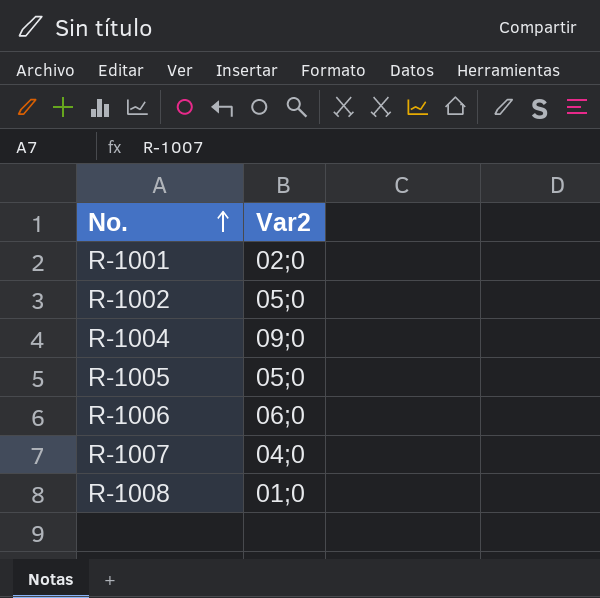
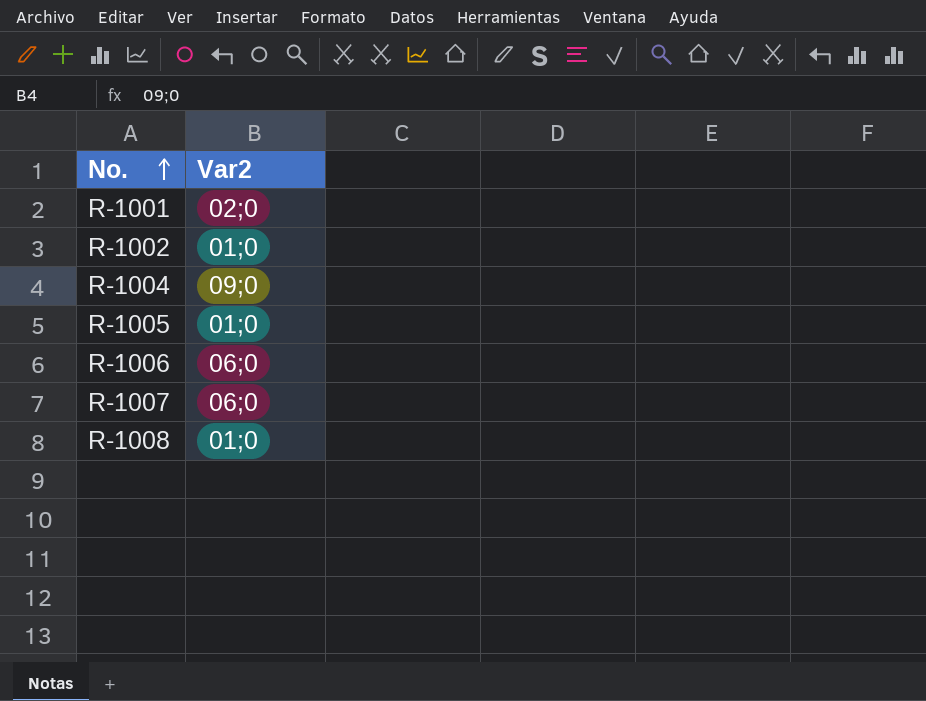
R-1002 | Var2: 05;0 -> 01;0
R-1005 | Var2: 05;0 -> 01;0
R-1007 | Var2: 04;0 -> 06;0

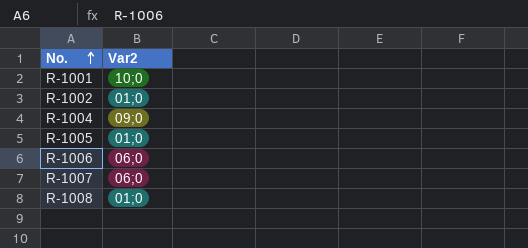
R-1001 | Var2: 02;0 -> 10;0

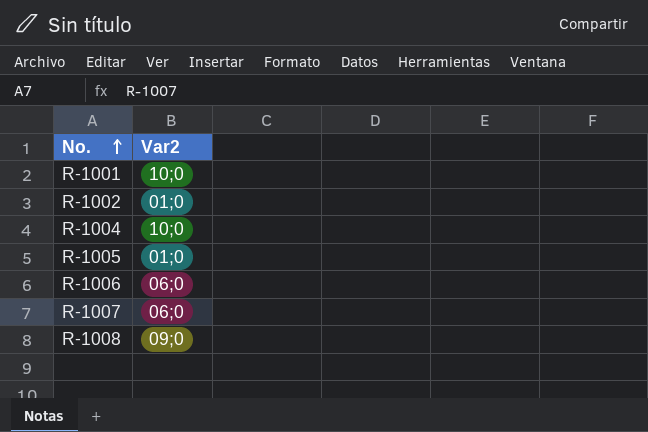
R-1004 | Var2: 09;0 -> 10;0
R-1008 | Var2: 01;0 -> 09;0

